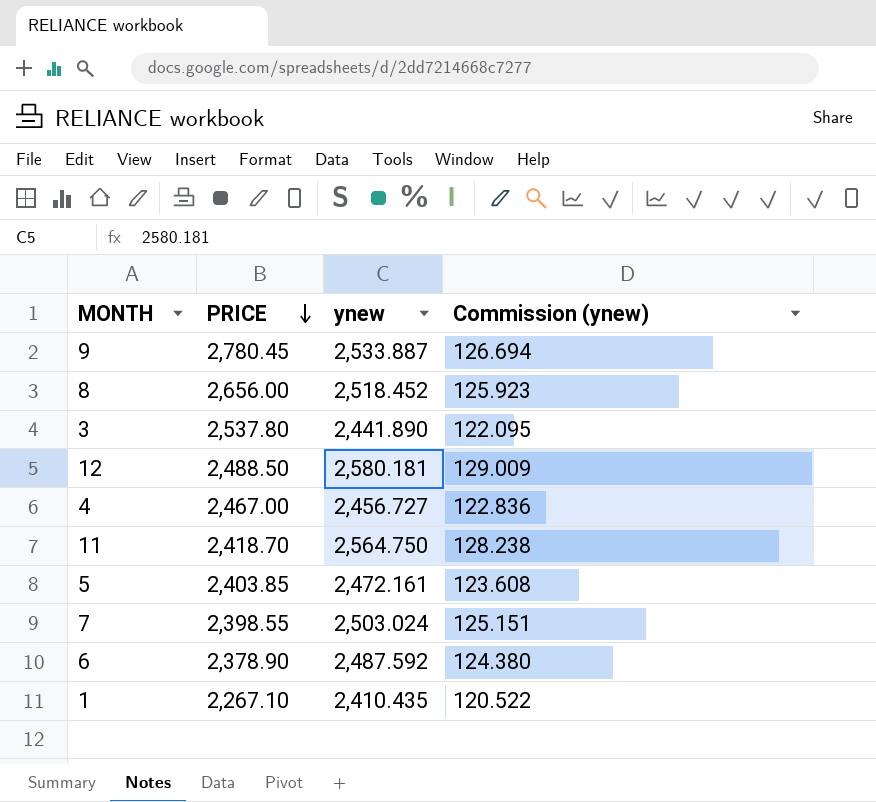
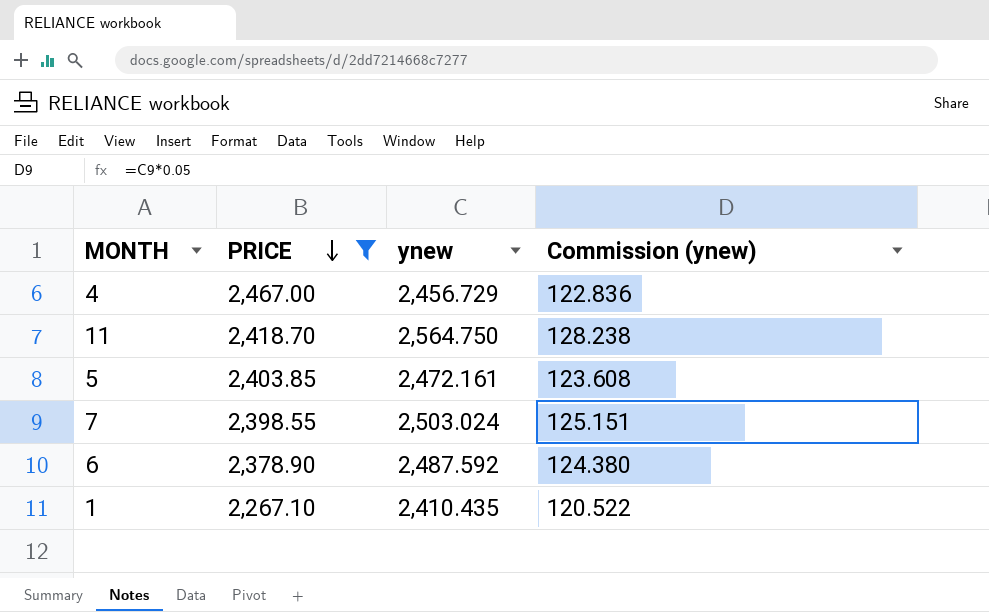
filter: none -> PRICE <= 2,467.00
4 | ynew: 2,456.727 -> 2,456.729

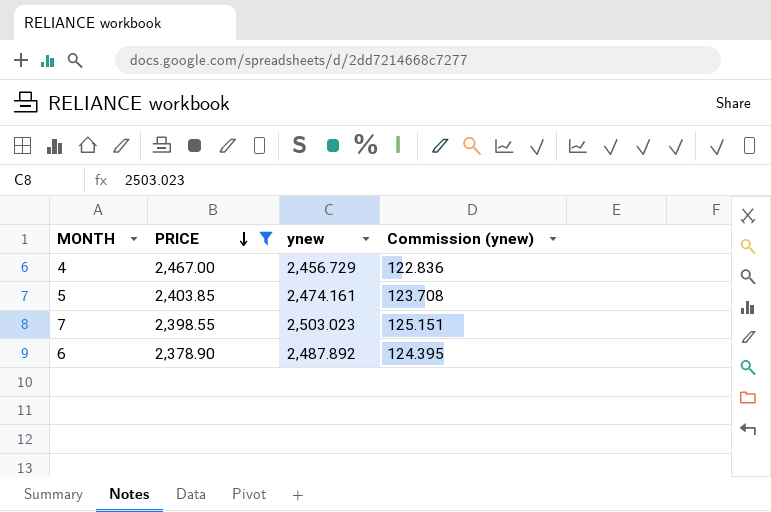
row 11: 2,418.70 | 2,564.750 | 128.238 -> none
row 1: 2,267.10 | 2,410.435 | 120.522 -> none
5 | ynew: 2,472.161 -> 2,474.161
5 | Commission (ynew): 123.608 -> 123.708
7 | ynew: 2,503.024 -> 2,503.023
6 | ynew: 2,487.592 -> 2,487.892
6 | Commission (ynew): 124.380 -> 124.395

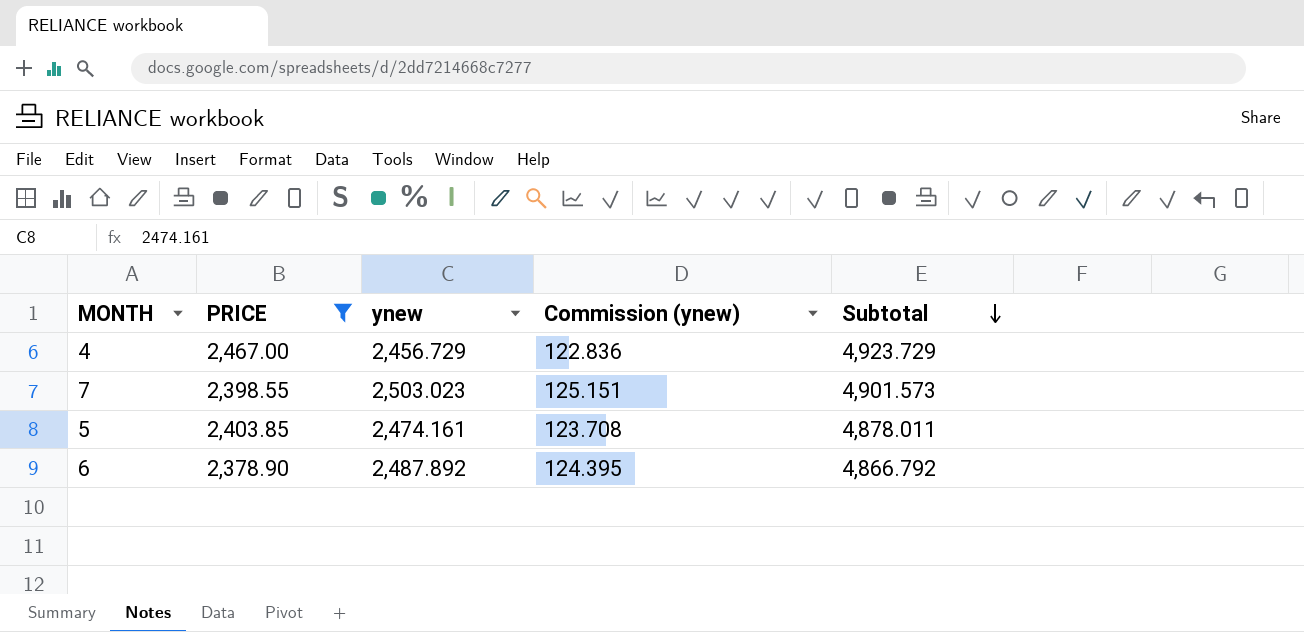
row order: PRICE descending -> Subtotal descending
column Subtotal | formula: none -> [PRICE] + [ynew]

